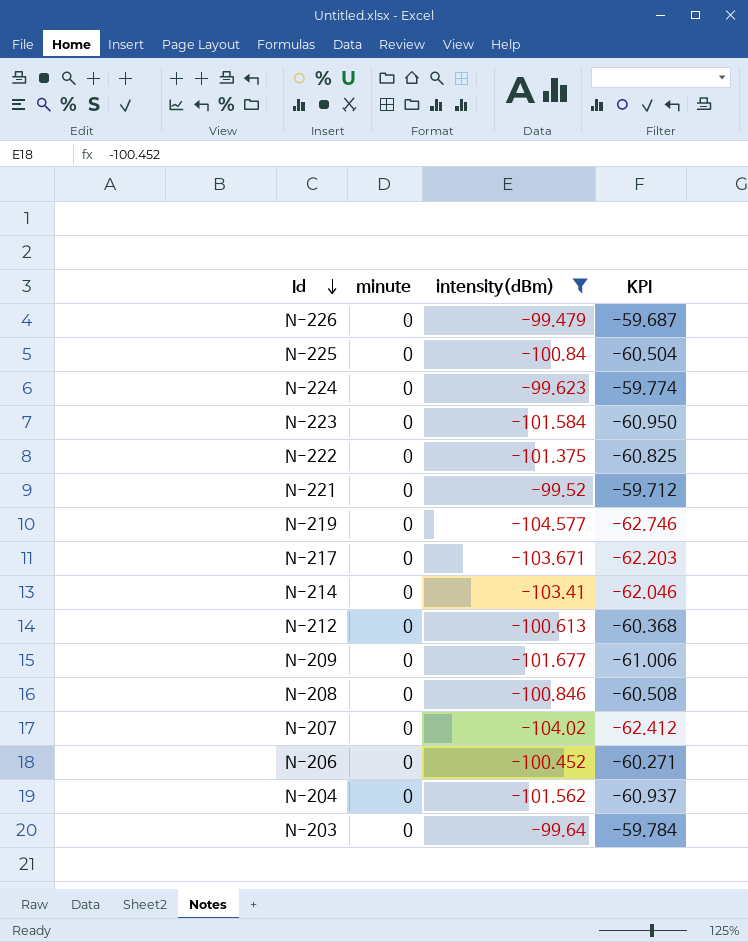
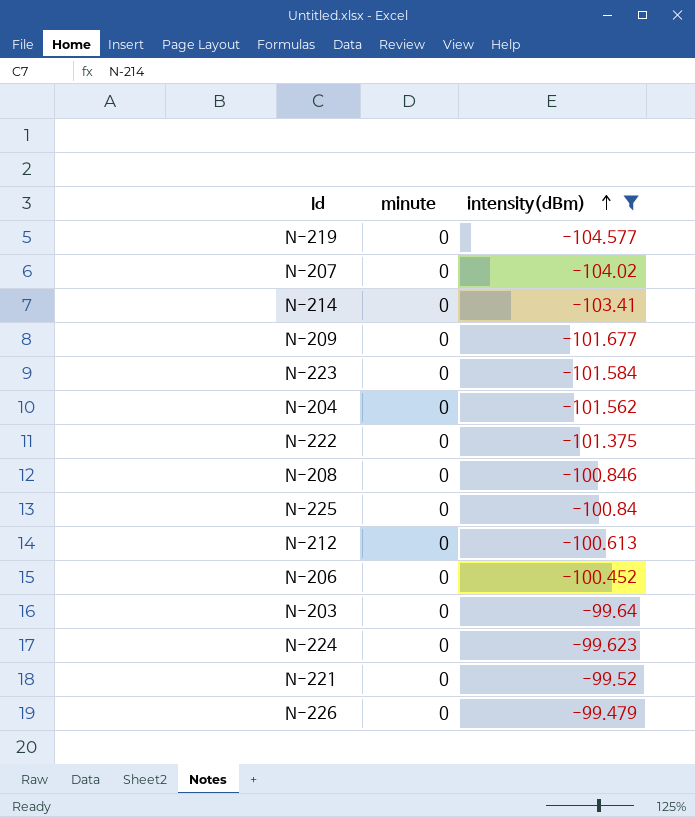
row order: Id descending -> intensity(dBm) ascending
column KPI | formula: [intensity(dBm)] * 0.6 -> none
row N-217: 0 | -103.671 | -62.203 -> none

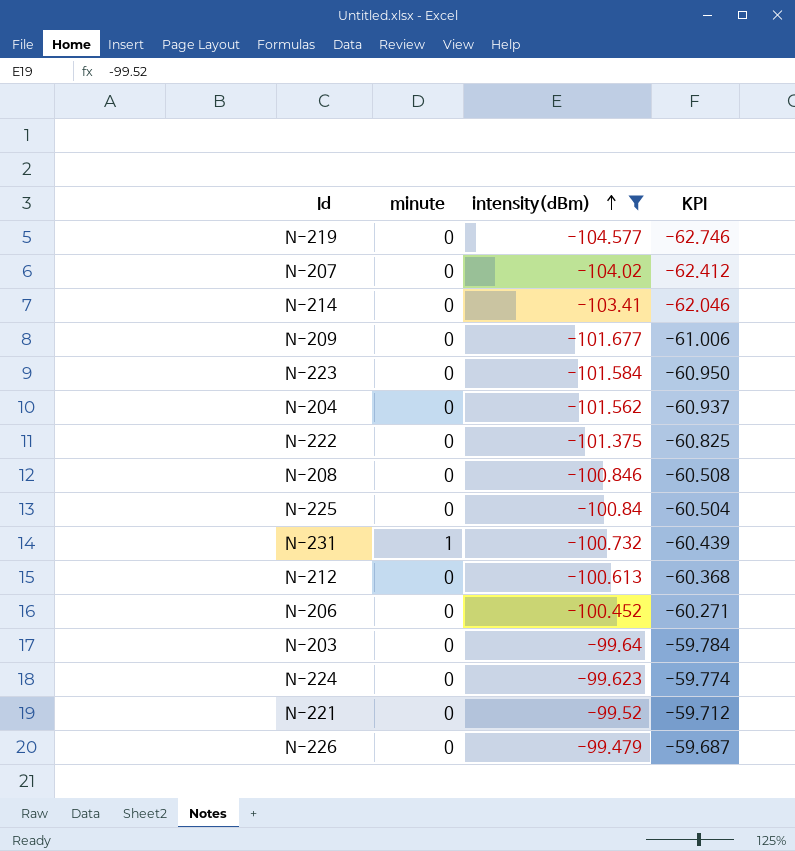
column KPI | formula: none -> [intensity(dBm)] * 0.6
row N-231: none -> 1 | -100.732 | -60.439

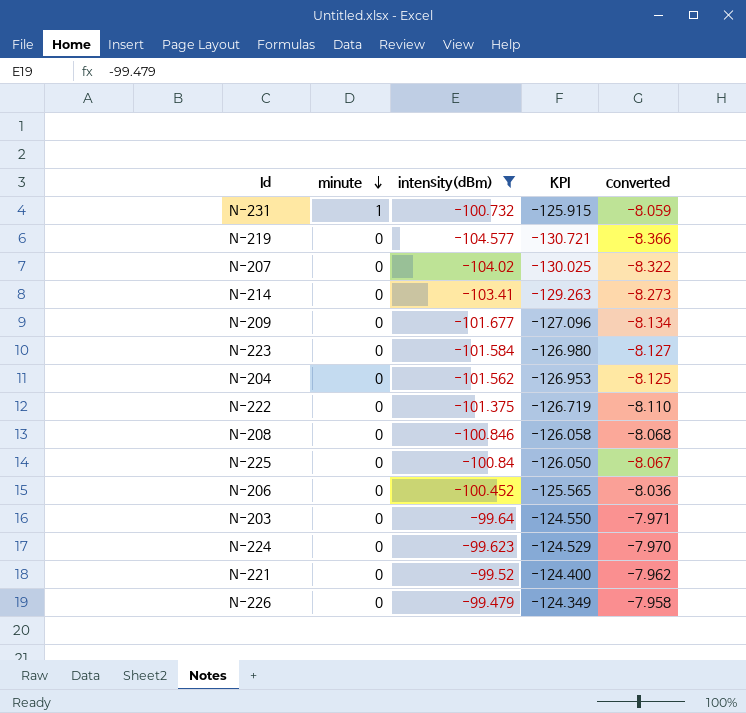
row order: intensity(dBm) ascending -> minute descending
column KPI | formula: [intensity(dBm)] * 0.6 -> [intensity(dBm)] * 1.25
column converted | formula: none -> [intensity(dBm)] * 0.08
row N-212: 0 | -100.613 | -60.368 -> none

